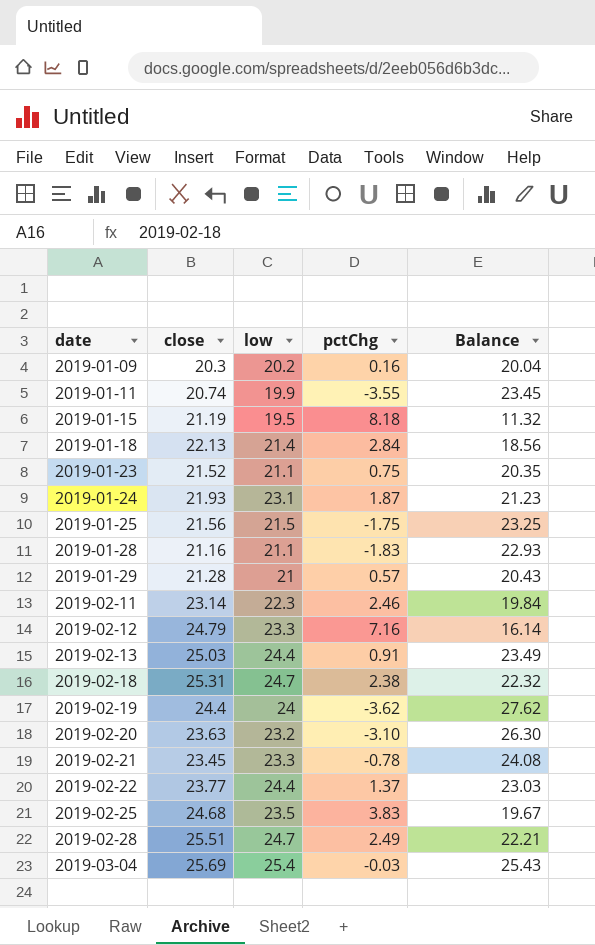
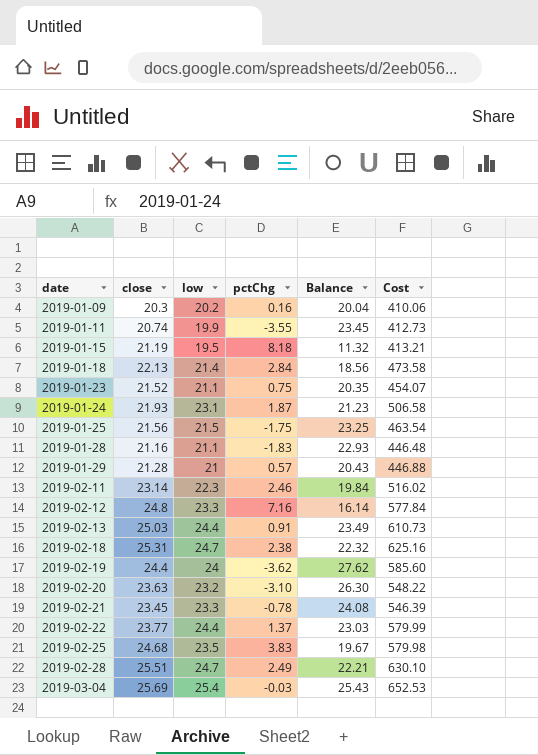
column Cost | formula: none -> [close] * [low]
2019-02-12 | close: 24.79 -> 24.8

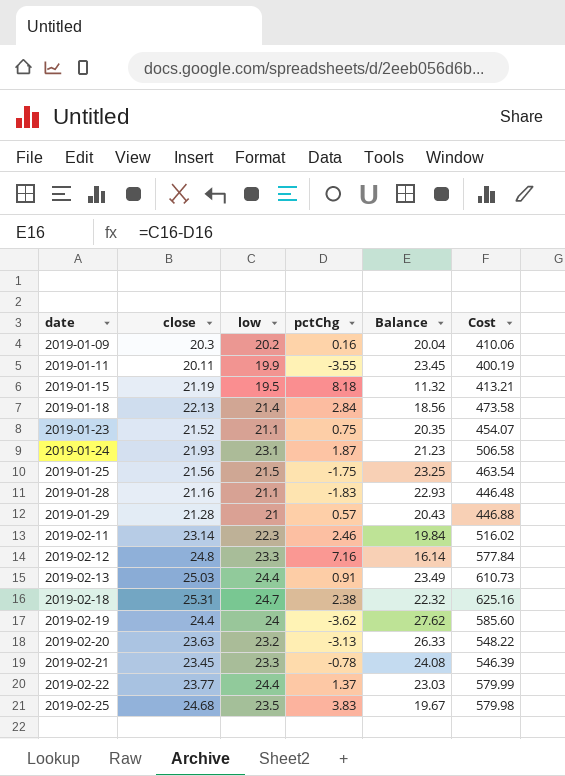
row 2019-02-28: 25.51 | 24.7 | 2.49 | 22.21 | 630.10 -> none
row 2019-03-04: 25.69 | 25.4 | -0.03 | 25.43 | 652.53 -> none
2019-01-11 | close: 20.74 -> 20.11
2019-01-11 | Cost: 412.73 -> 400.19
2019-02-20 | pctChg: -3.10 -> -3.13
2019-02-20 | Balance: 26.30 -> 26.33

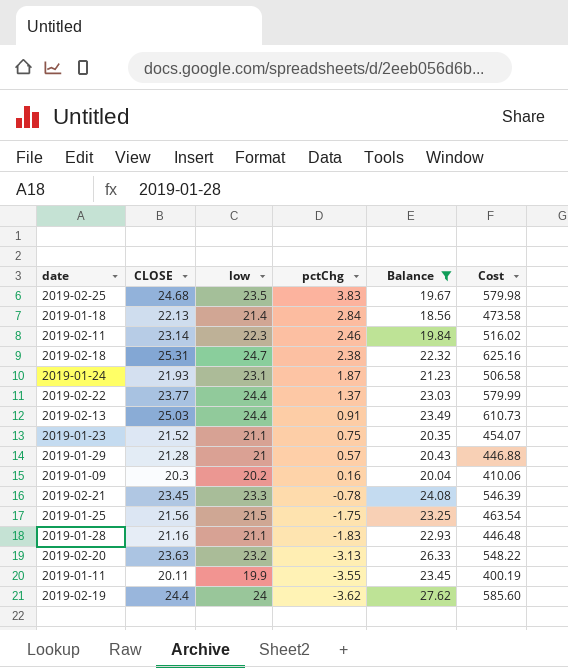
filter: none -> Balance >= 18.56
row order: date ascending -> pctChg descending
column name: close -> CLOSE

